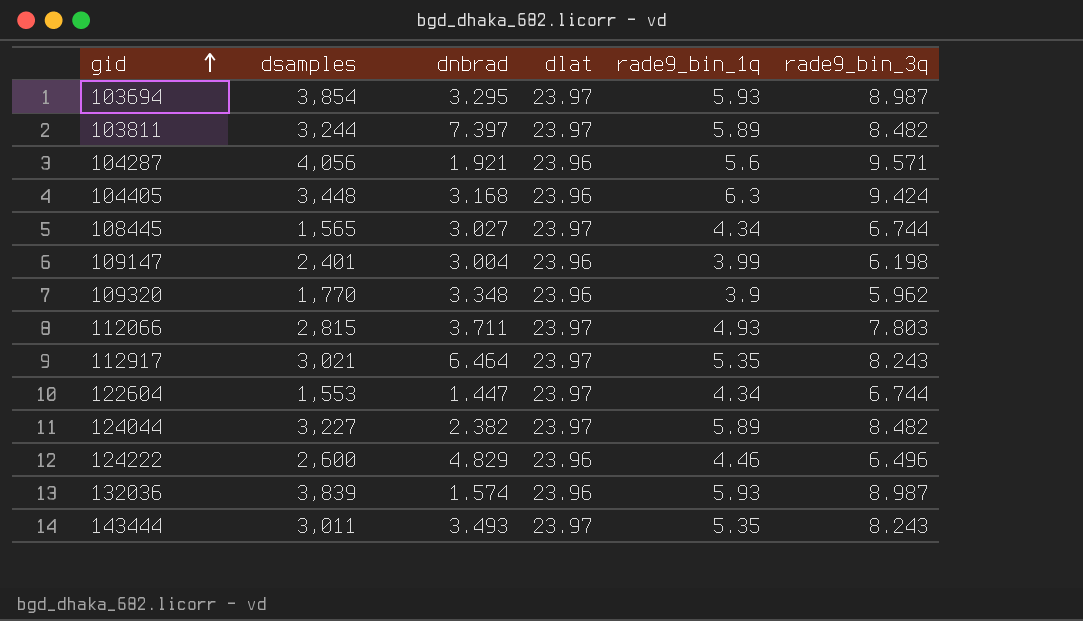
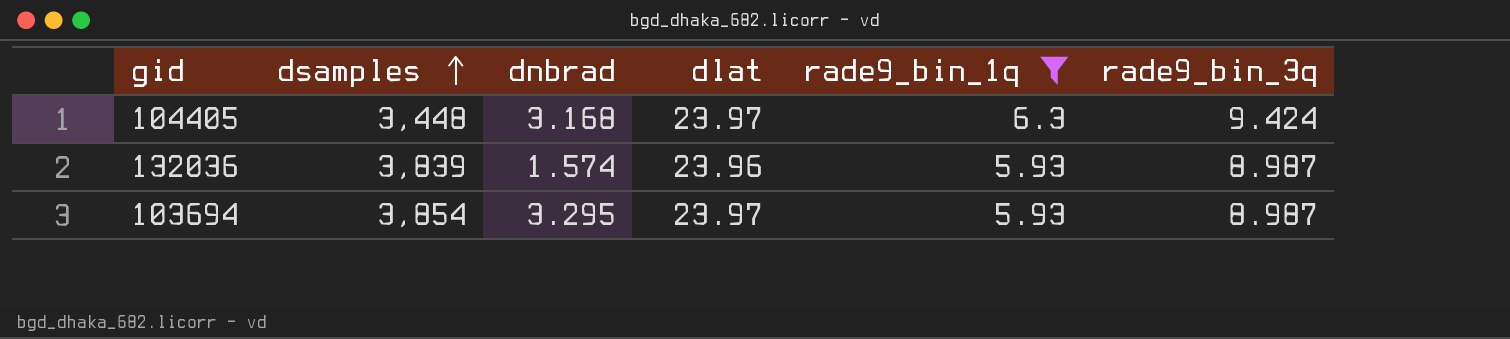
filter: none -> rade9_bin_1q >= 5.93
row order: gid ascending -> dsamples ascending
104405 | dlat: 23.96 -> 23.97

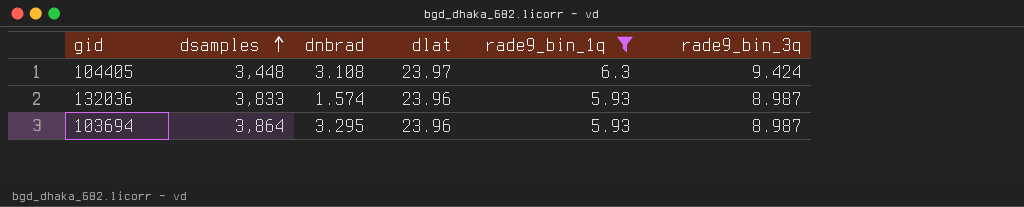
104405 | dnbrad: 3.168 -> 3.108
132036 | dsamples: 3,839 -> 3,833
103694 | dsamples: 3,854 -> 3,864
103694 | dlat: 23.97 -> 23.96

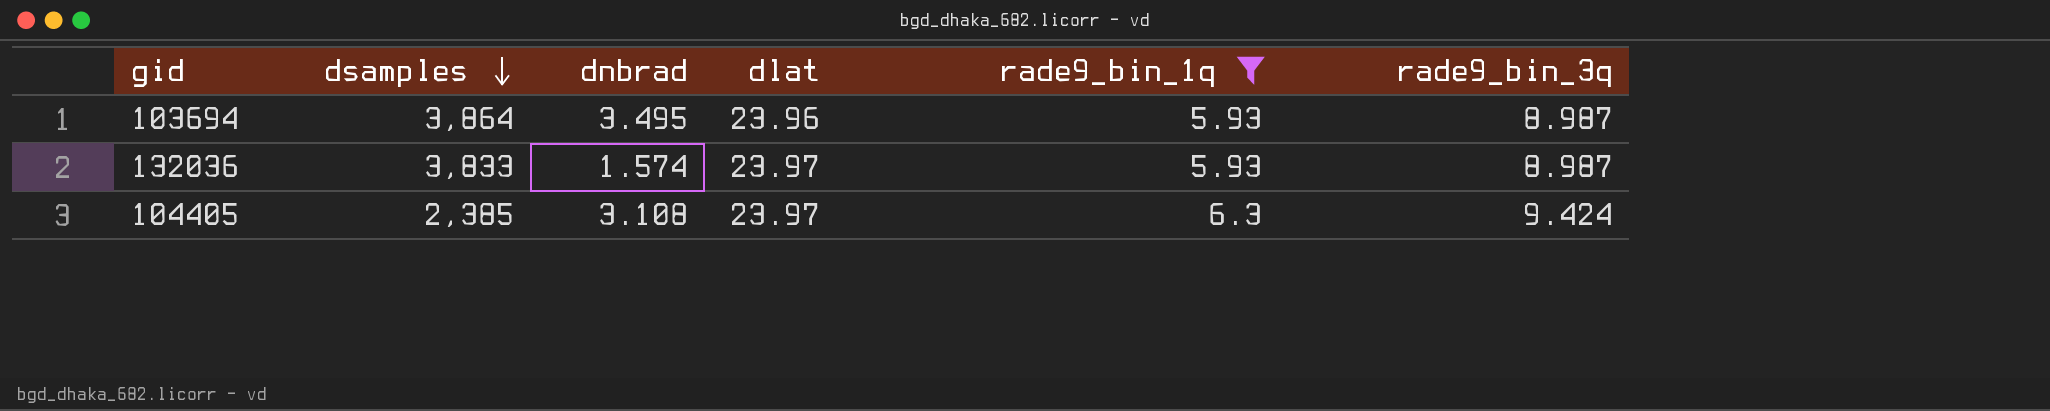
row order: dsamples ascending -> dsamples descending
103694 | dnbrad: 3.295 -> 3.495
132036 | dlat: 23.96 -> 23.97
104405 | dsamples: 3,448 -> 2,385

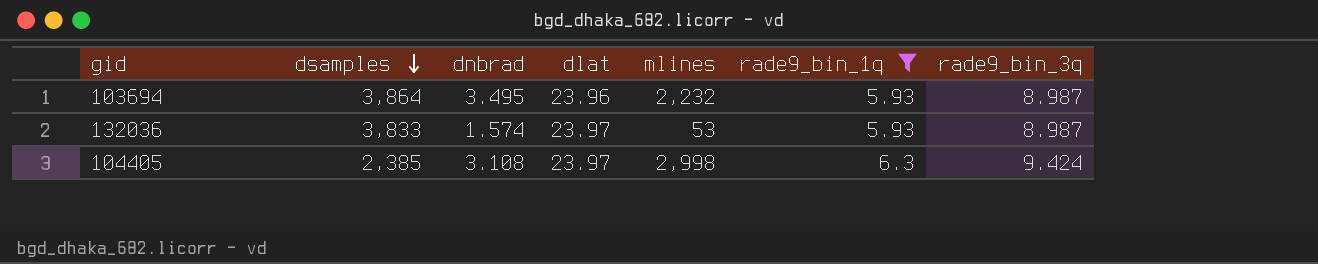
column mlines | position: none -> 5

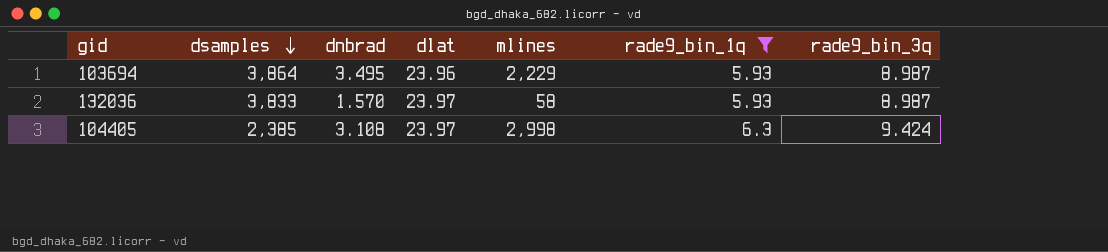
103694 | mlines: 2,232 -> 2,229
132036 | dnbrad: 1.574 -> 1.570
132036 | mlines: 53 -> 58

